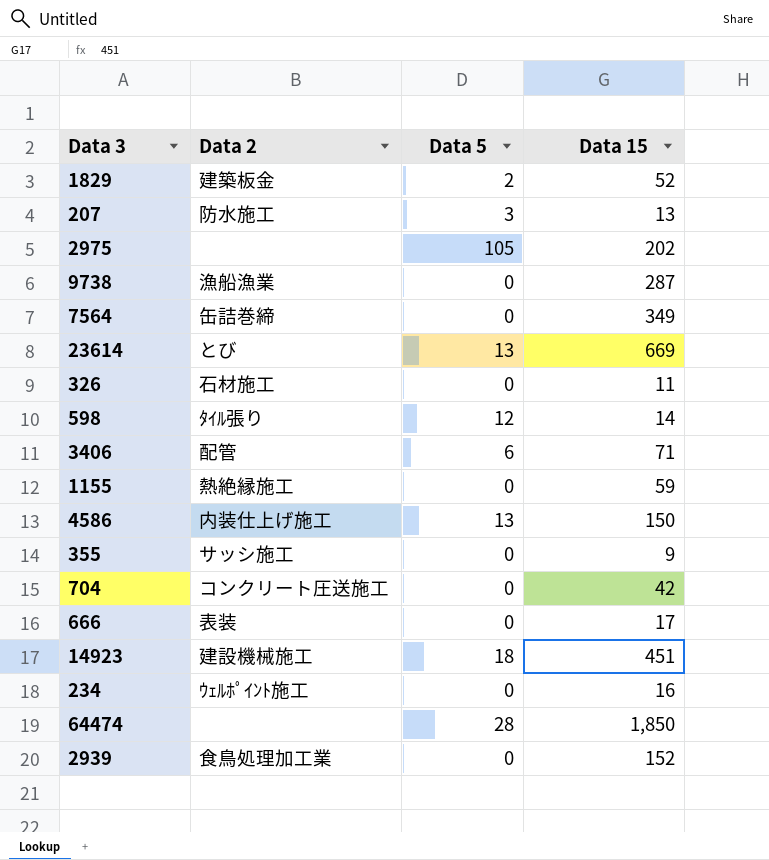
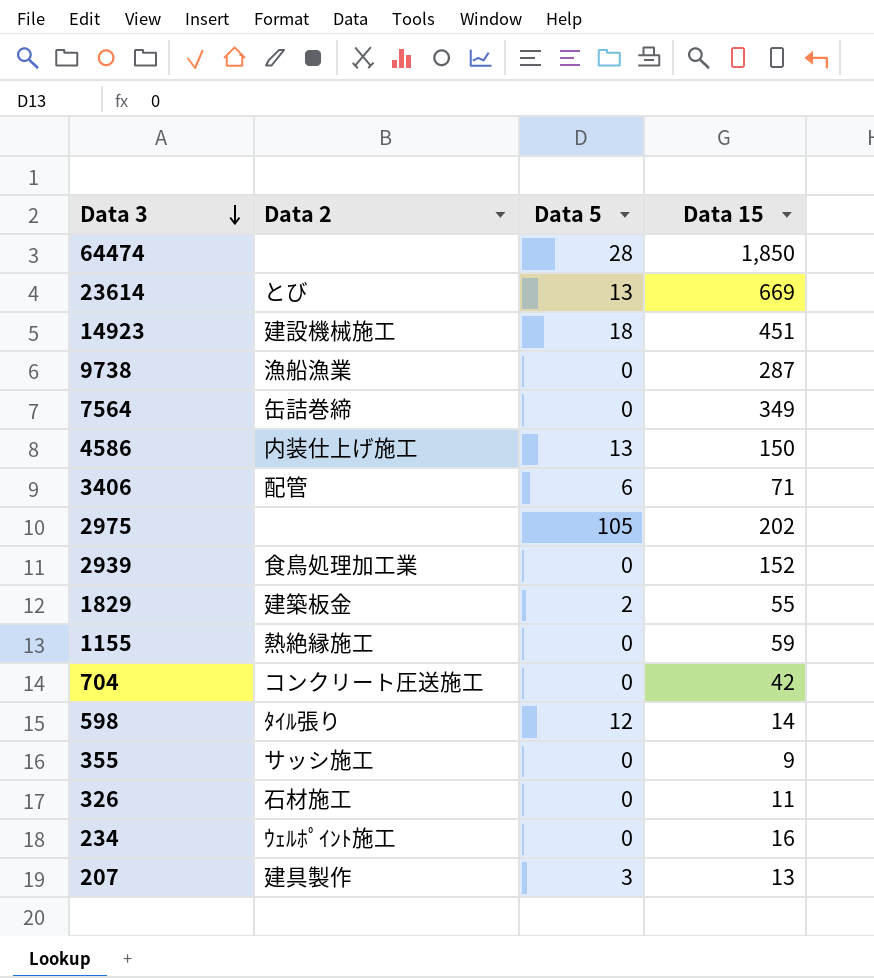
row order: none -> Data 3 descending
row 666: 表装 | 0 | 17 -> none
1829 | Data 15: 52 -> 55
207 | Data 2: 防水施工 -> 建具製作

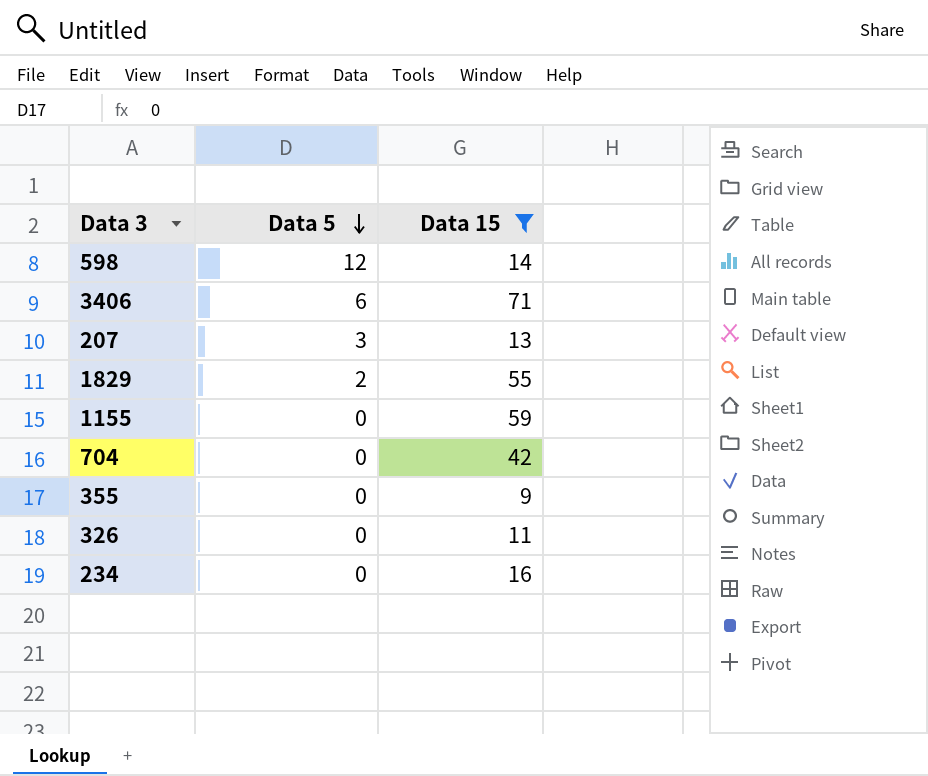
filter: none -> Data 15 <= 71
row order: Data 3 descending -> Data 5 descending
column Data 2 | position: 2 -> none

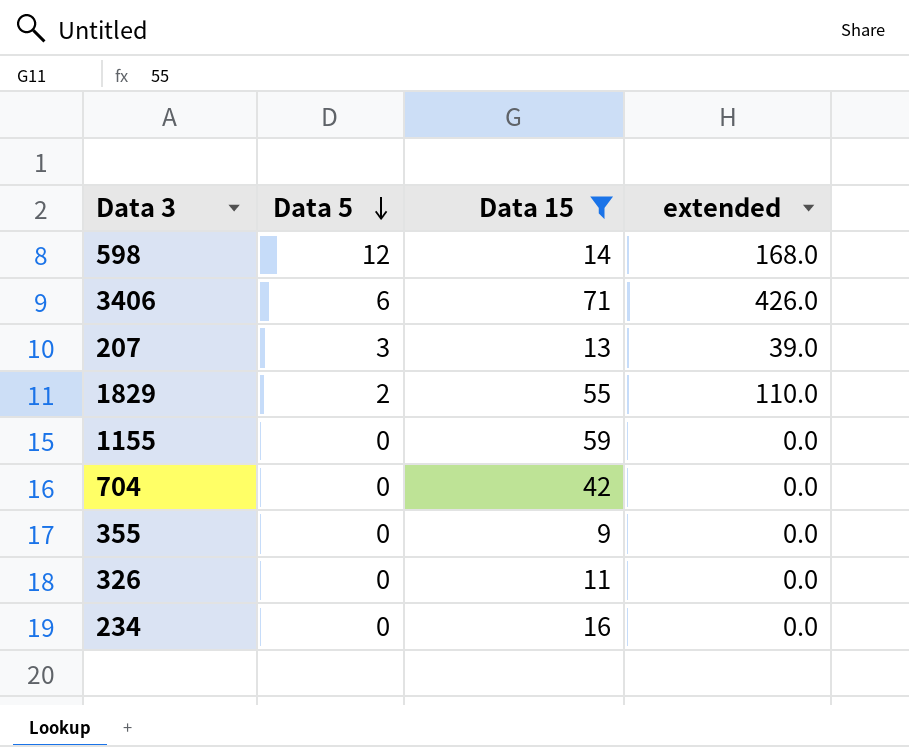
column extended | formula: none -> [Data 5] * [Data 15]

